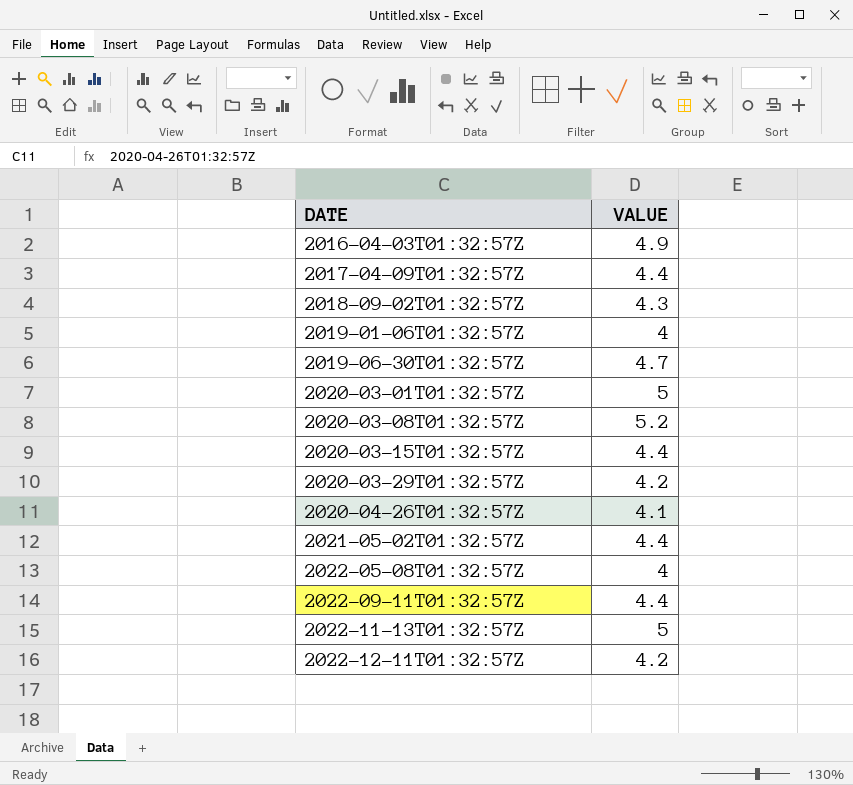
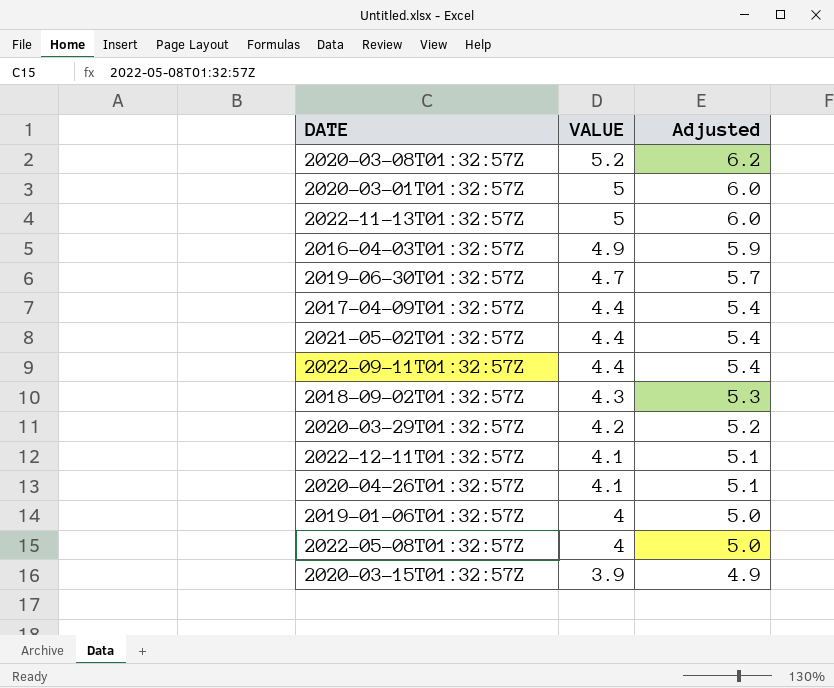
row order: DATE ascending -> VALUE descending
column Adjusted | formula: none -> [VALUE] + 1
2022-12-11T01:32:57Z | VALUE: 4.2 -> 4.1
2020-03-15T01:32:57Z | VALUE: 4.4 -> 3.9

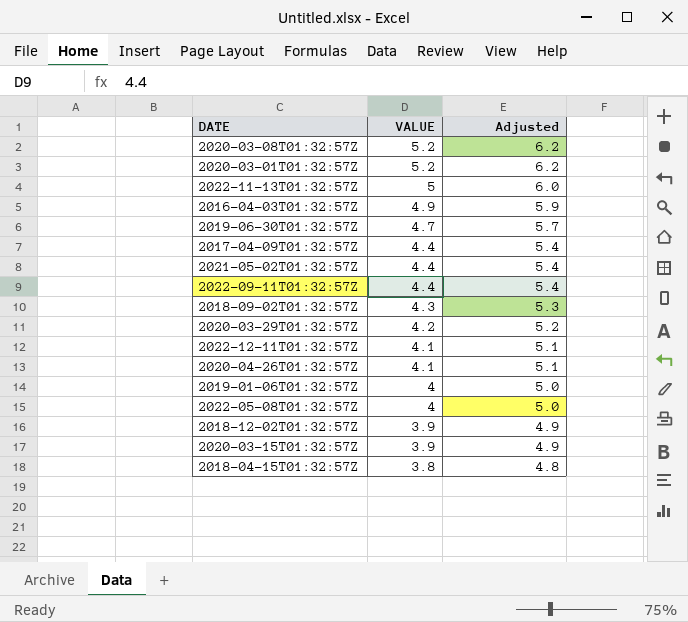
2020-03-01T01:32:57Z | VALUE: 5 -> 5.2
2020-03-01T01:32:57Z | Adjusted: 6.0 -> 6.2
row 2018-12-02T01:32:57Z: none -> 3.9 | 4.9
row 2018-04-15T01:32:57Z: none -> 3.8 | 4.8

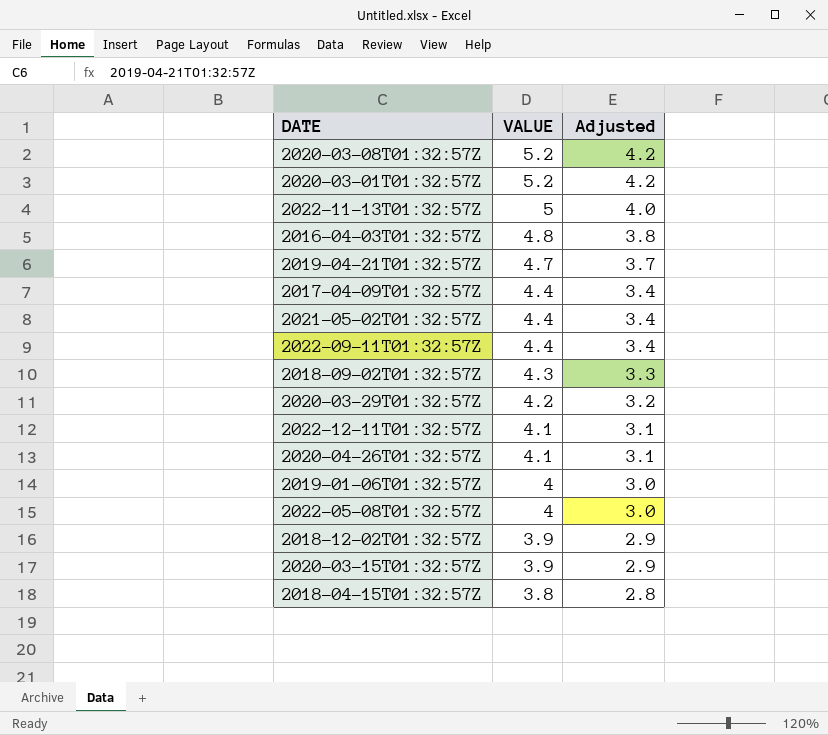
column Adjusted | formula: [VALUE] + 1 -> [VALUE] - 1
row 2019-06-30T01:32:57Z: 4.7 | 5.7 -> none
2016-04-03T01:32:57Z | VALUE: 4.9 -> 4.8
row 2019-04-21T01:32:57Z: none -> 4.7 | 3.7

